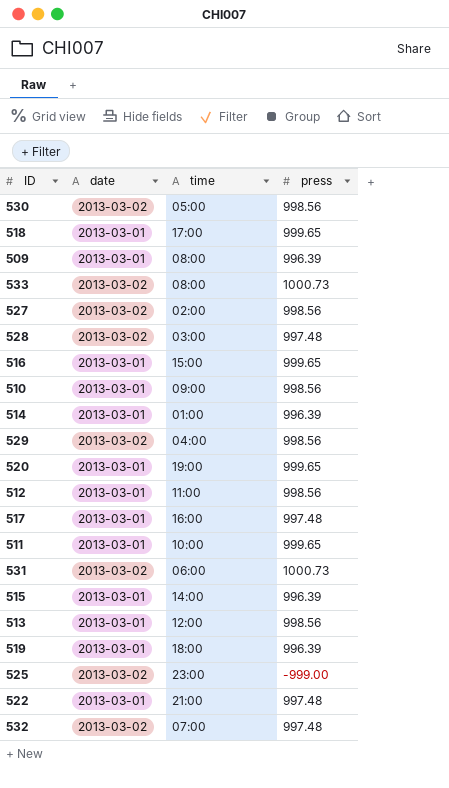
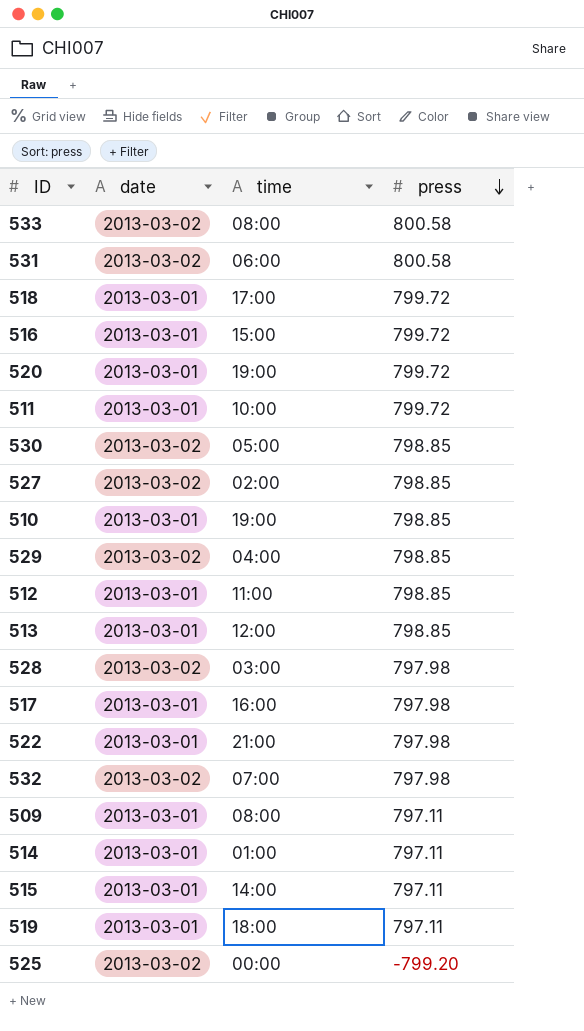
row order: none -> press descending
533 | press: 1000.73 -> 800.58
531 | press: 1000.73 -> 800.58
518 | press: 999.65 -> 799.72
516 | press: 999.65 -> 799.72
520 | press: 999.65 -> 799.72
511 | press: 999.65 -> 799.72
530 | press: 998.56 -> 798.85
527 | press: 998.56 -> 798.85
510 | time: 09:00 -> 19:00
510 | press: 998.56 -> 798.85
529 | press: 998.56 -> 798.85
512 | press: 998.56 -> 798.85
513 | press: 998.56 -> 798.85
528 | press: 997.48 -> 797.98
517 | press: 997.48 -> 797.98
522 | press: 997.48 -> 797.98
532 | press: 997.48 -> 797.98
509 | press: 996.39 -> 797.11
514 | press: 996.39 -> 797.11
515 | press: 996.39 -> 797.11
519 | press: 996.39 -> 797.11
525 | time: 23:00 -> 00:00
525 | press: -999.00 -> -799.20

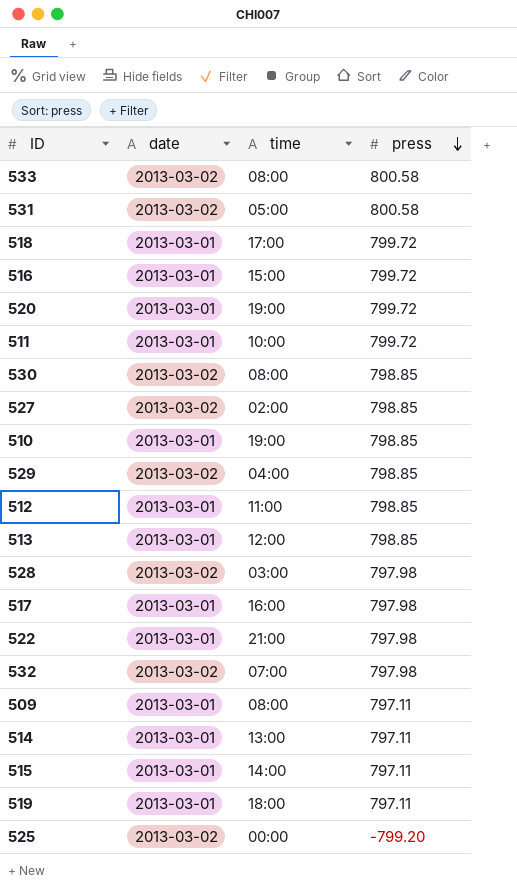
531 | time: 06:00 -> 05:00
530 | time: 05:00 -> 08:00
514 | time: 01:00 -> 13:00

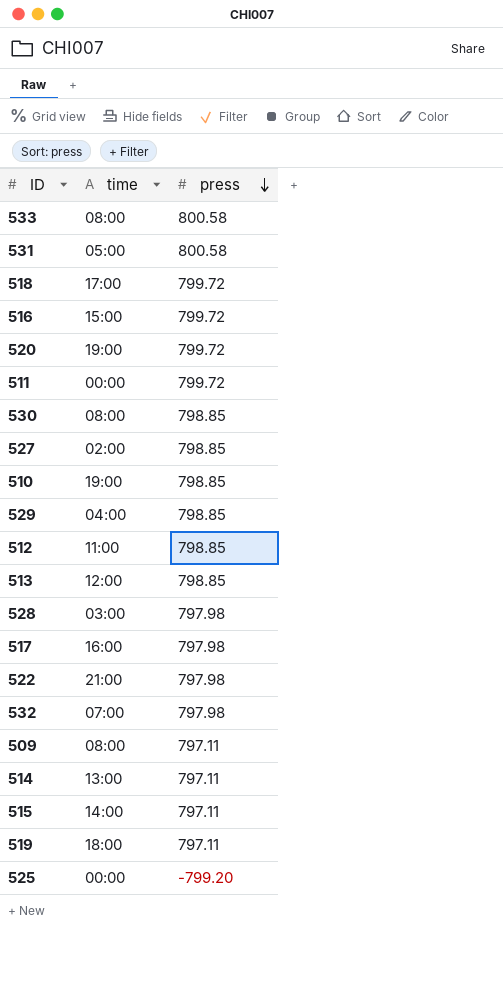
column date | position: 2 -> none
511 | time: 10:00 -> 00:00

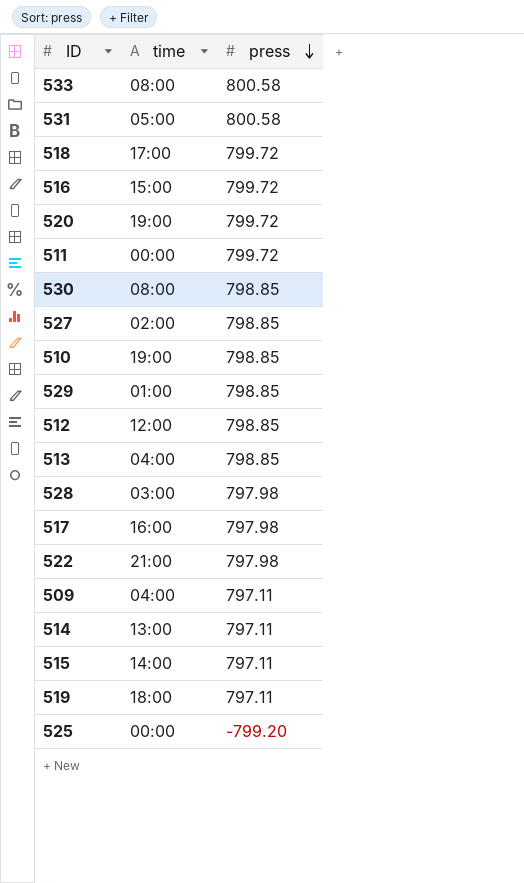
row 532: 07:00 | 797.98 -> none
529 | time: 04:00 -> 01:00
512 | time: 11:00 -> 12:00
513 | time: 12:00 -> 04:00
509 | time: 08:00 -> 04:00

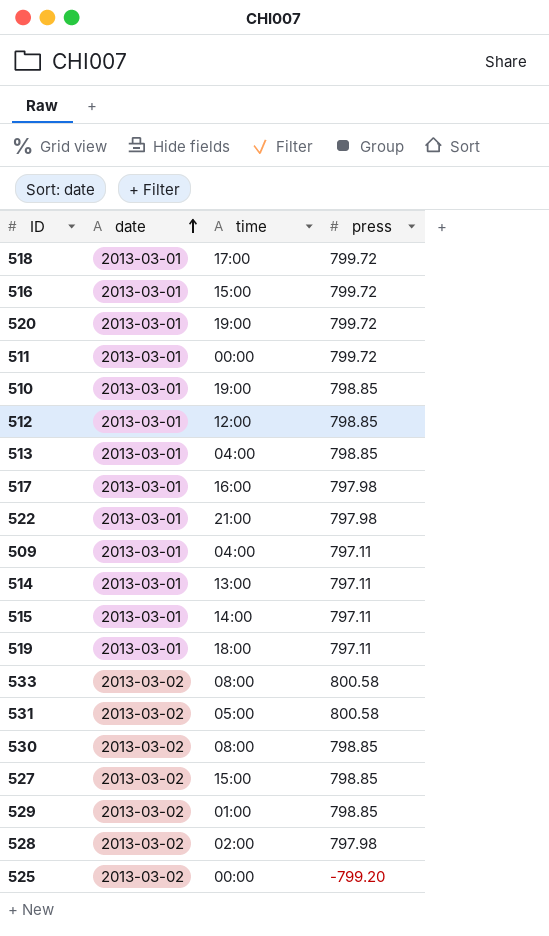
row order: press descending -> date ascending
column date | position: none -> 2
527 | time: 02:00 -> 15:00
528 | time: 03:00 -> 02:00

